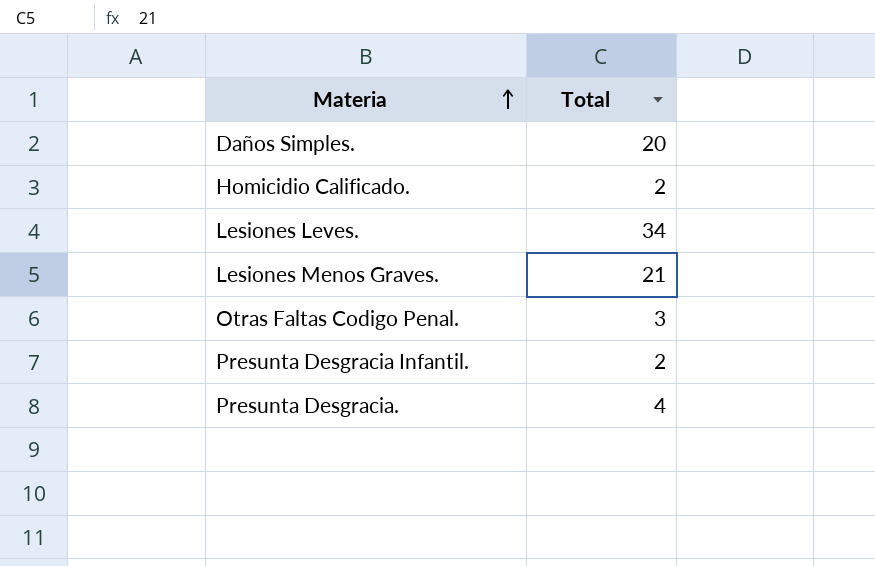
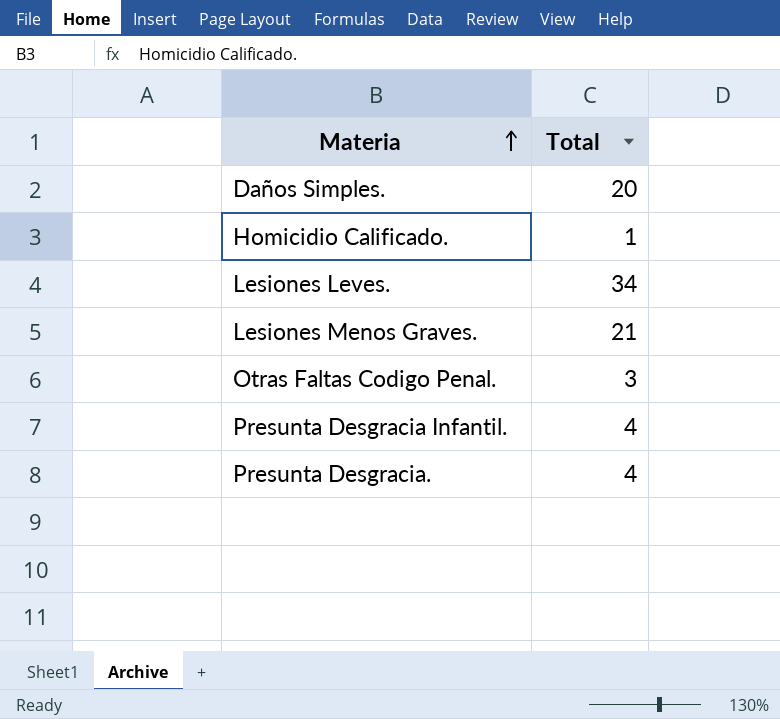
Homicidio Calificado. | Total: 2 -> 1
Presunta Desgracia Infantil. | Total: 2 -> 4

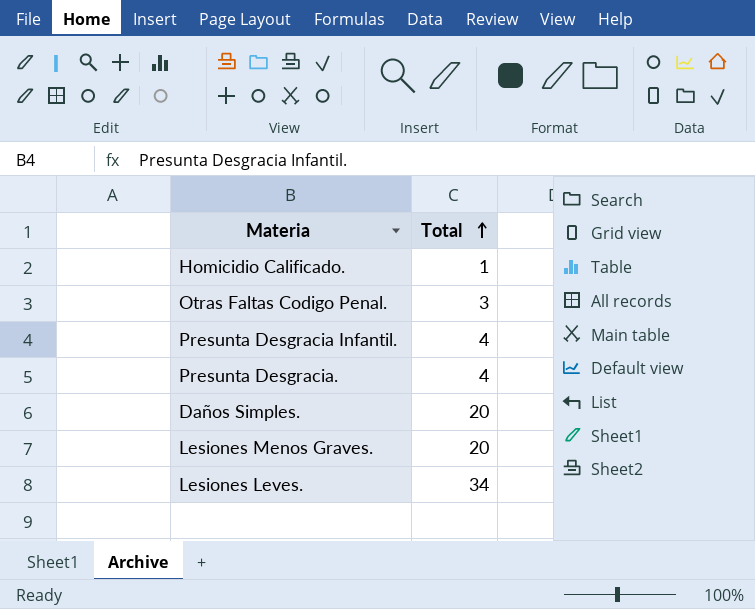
row order: Materia ascending -> Total ascending
Lesiones Menos Graves. | Total: 21 -> 20

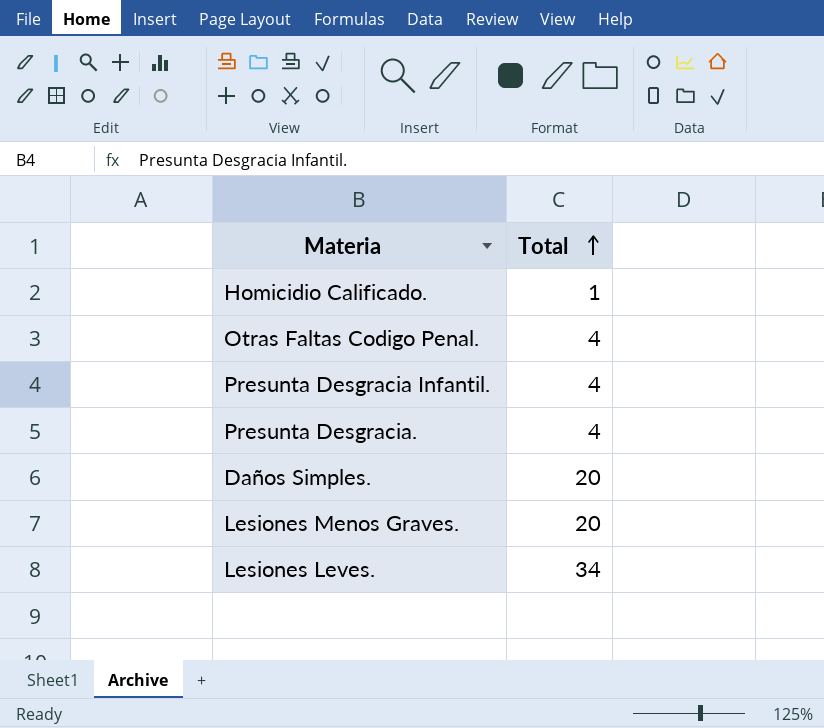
Otras Faltas Codigo Penal. | Total: 3 -> 4

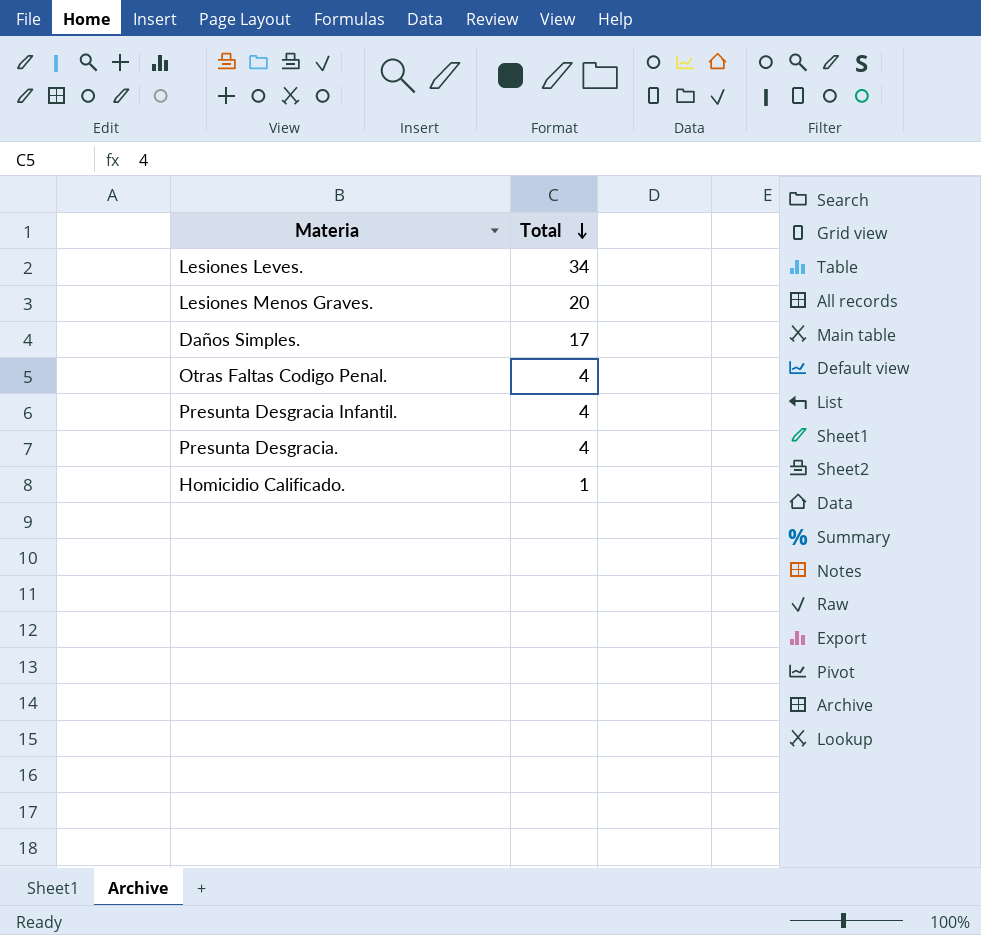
row order: Total ascending -> Total descending
Daños Simples. | Total: 20 -> 17

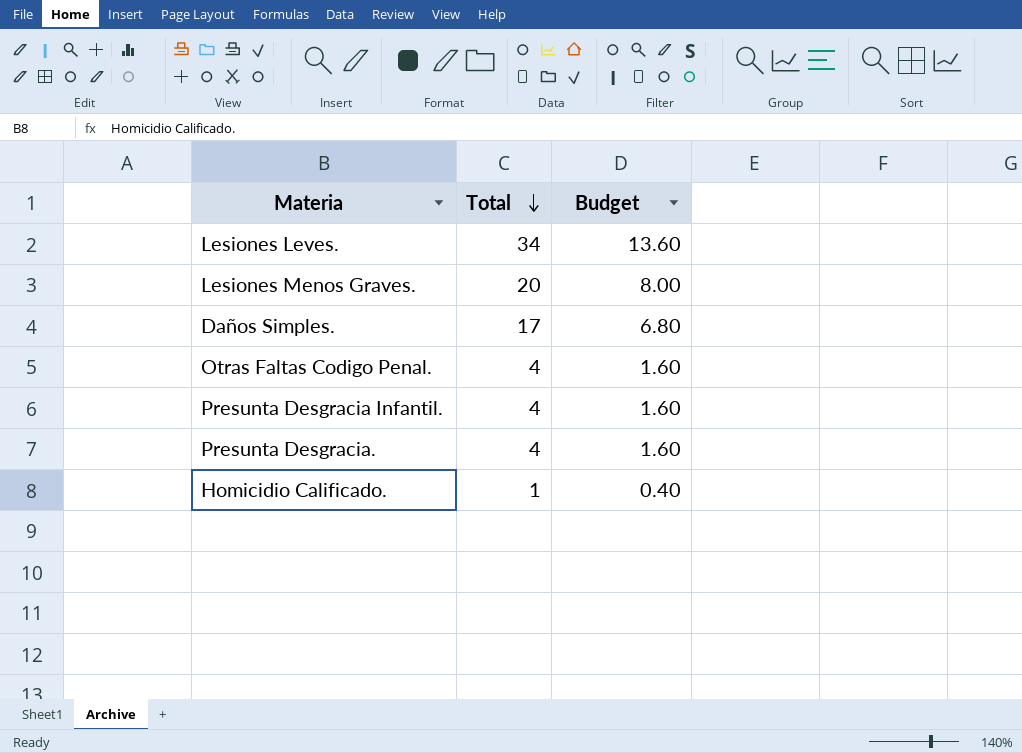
column Budget | formula: none -> [Total] * 0.4

